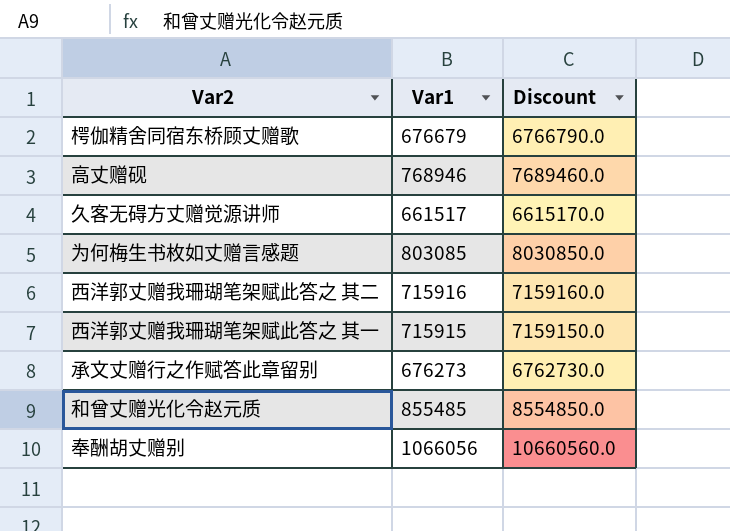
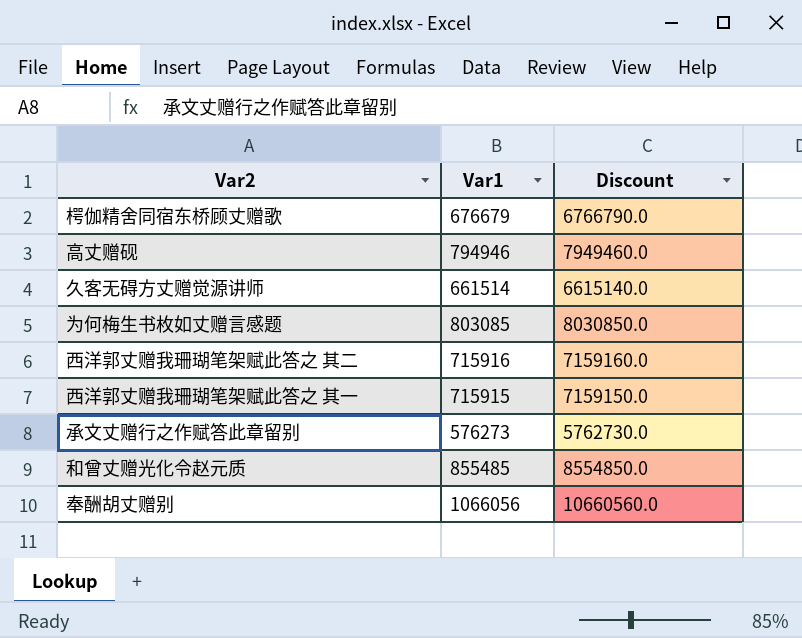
高丈赠砚 | Var1: 768946 -> 794946
高丈赠砚 | Discount: 7689460.0 -> 7949460.0
久客无碍方丈赠觉源讲师 | Var1: 661517 -> 661514
久客无碍方丈赠觉源讲师 | Discount: 6615170.0 -> 6615140.0
承文丈赠行之作赋答此章留别 | Var1: 676273 -> 576273
承文丈赠行之作赋答此章留别 | Discount: 6762730.0 -> 5762730.0

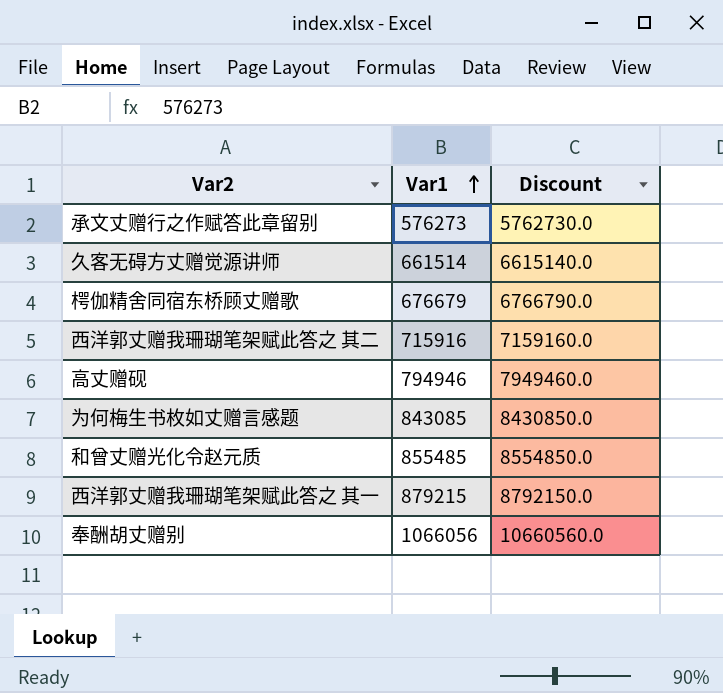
row order: none -> Var1 ascending
为何梅生书枚如丈赠言感题 | Var1: 803085 -> 843085
为何梅生书枚如丈赠言感题 | Discount: 8030850.0 -> 8430850.0
西洋郭丈赠我珊瑚笔架赋此答之 其一 | Var1: 715915 -> 879215
西洋郭丈赠我珊瑚笔架赋此答之 其一 | Discount: 7159150.0 -> 8792150.0

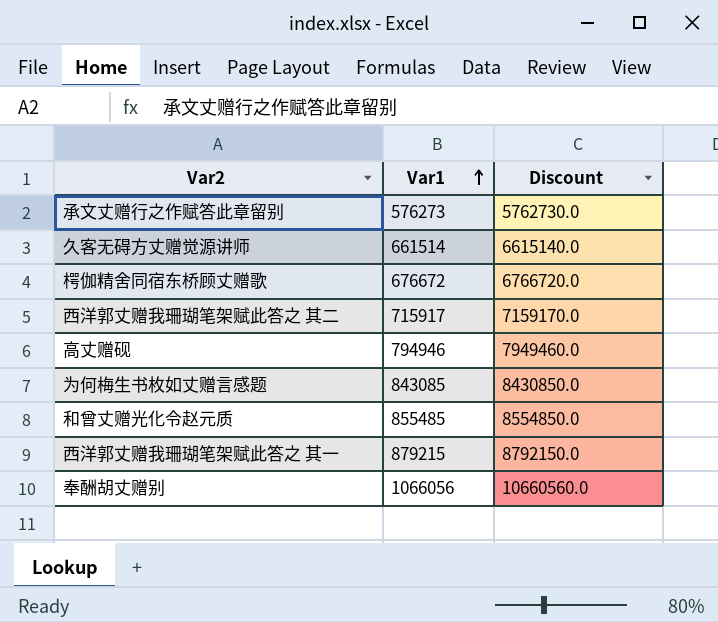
㮙伽精舍同宿东桥顾丈赠歌 | Var1: 676679 -> 676672
㮙伽精舍同宿东桥顾丈赠歌 | Discount: 6766790.0 -> 6766720.0
西洋郭丈赠我珊瑚笔架赋此答之 其二 | Var1: 715916 -> 715917
西洋郭丈赠我珊瑚笔架赋此答之 其二 | Discount: 7159160.0 -> 7159170.0

